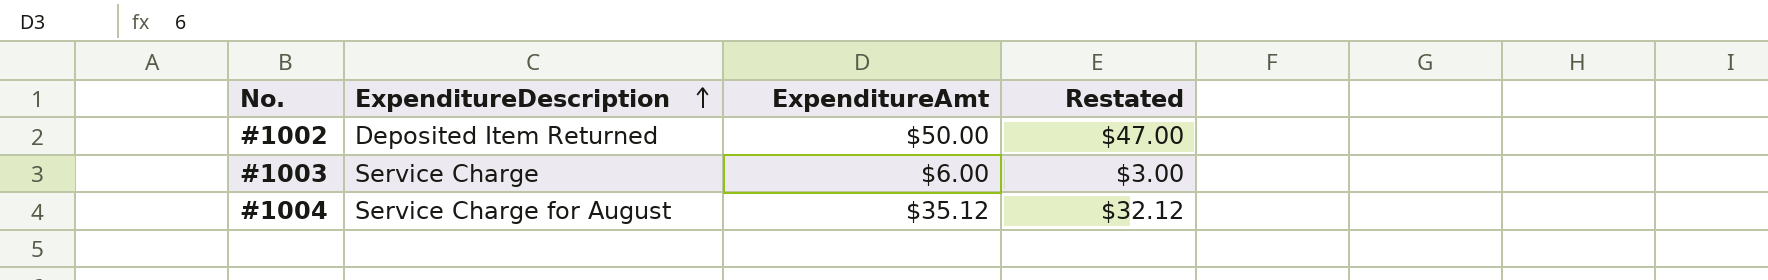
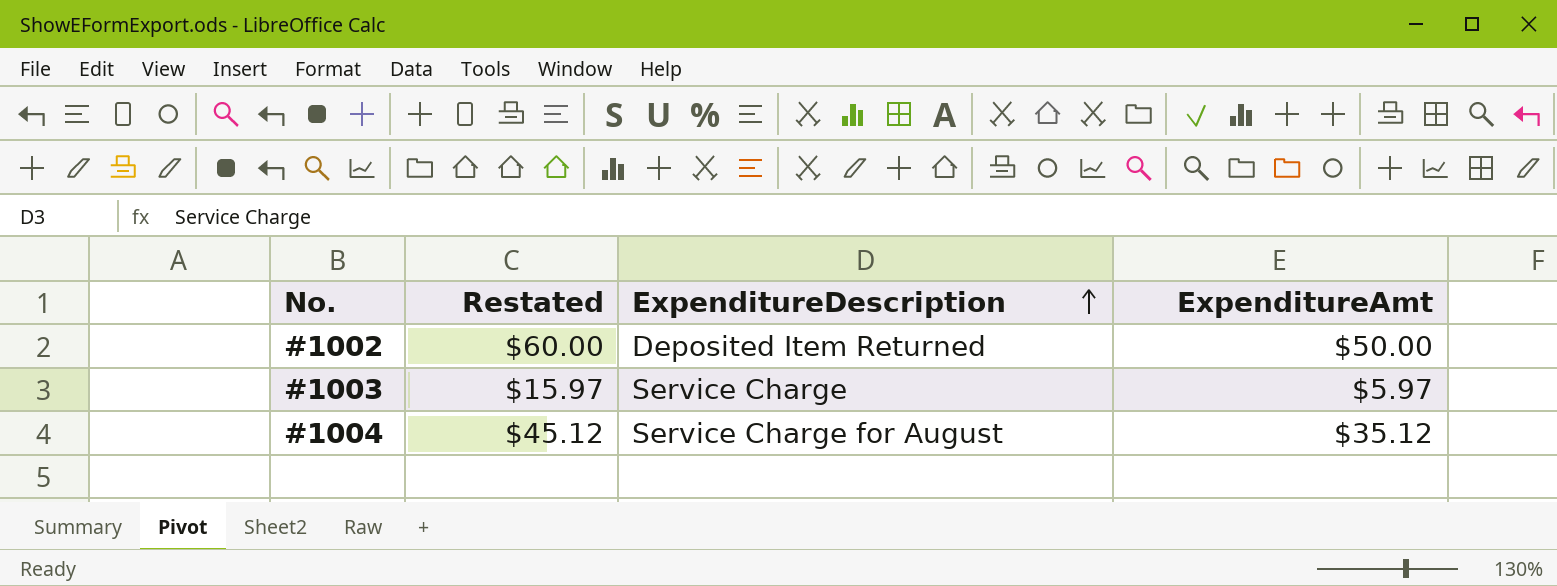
column Restated | formula: [ExpenditureAmt] - 3 -> [ExpenditureAmt] + 10
column Restated | position: 4 -> 2
#1003 | ExpenditureAmt: $6.00 -> $5.97

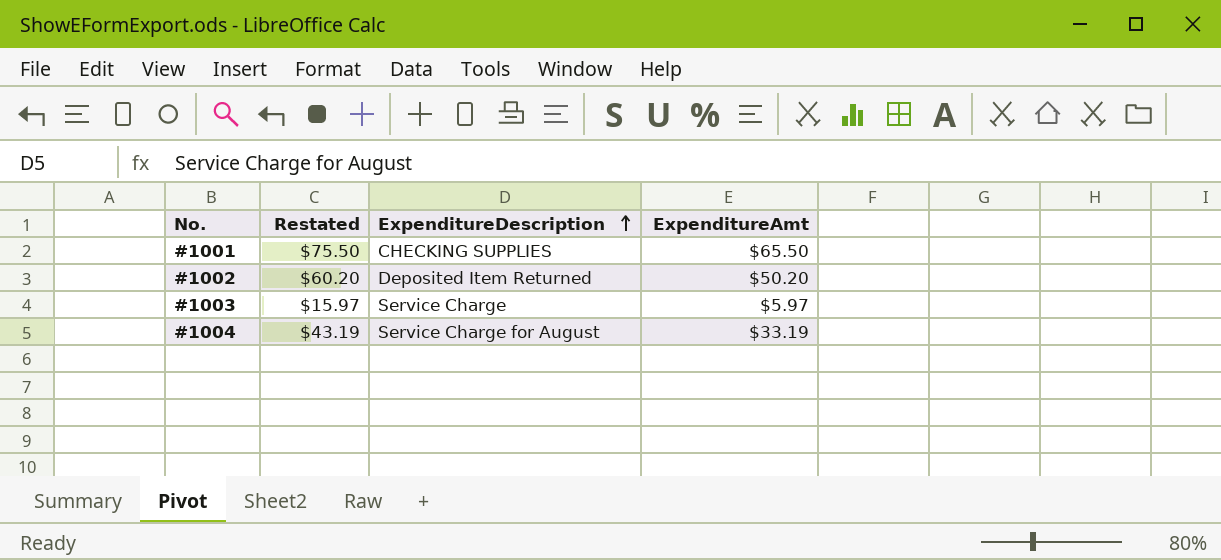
row #1001: none -> $75.50 | CHECKING SUPPLIES | $65.50
#1002 | Restated: $60.00 -> $60.20
#1002 | ExpenditureAmt: $50.00 -> $50.20
#1004 | Restated: $45.12 -> $43.19
#1004 | ExpenditureAmt: $35.12 -> $33.19

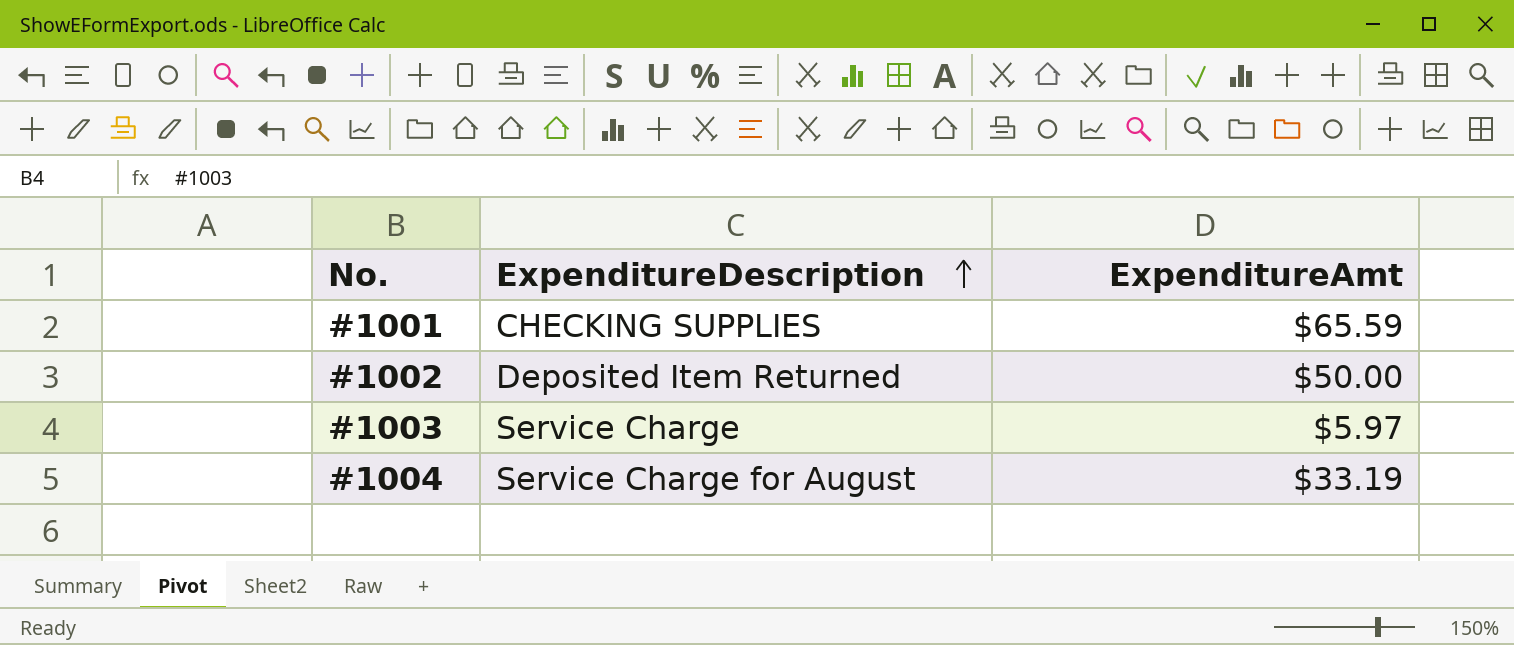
column Restated | formula: [ExpenditureAmt] + 10 -> none
#1001 | ExpenditureAmt: $65.50 -> $65.59
#1002 | ExpenditureAmt: $50.20 -> $50.00

